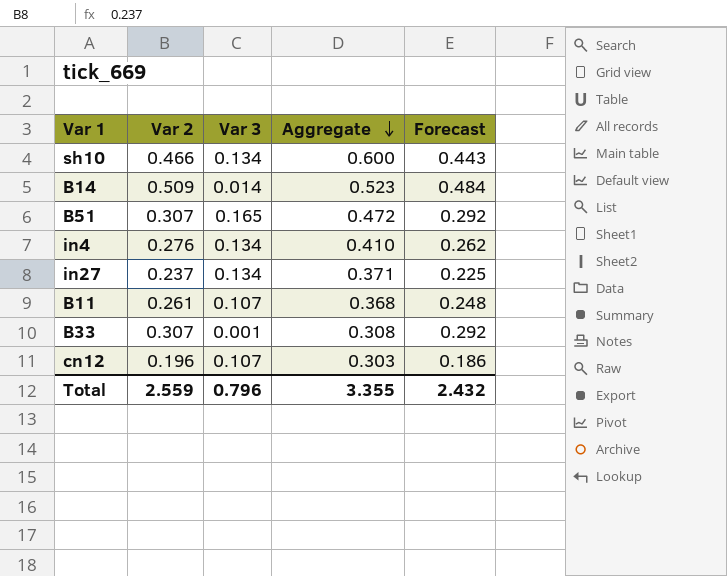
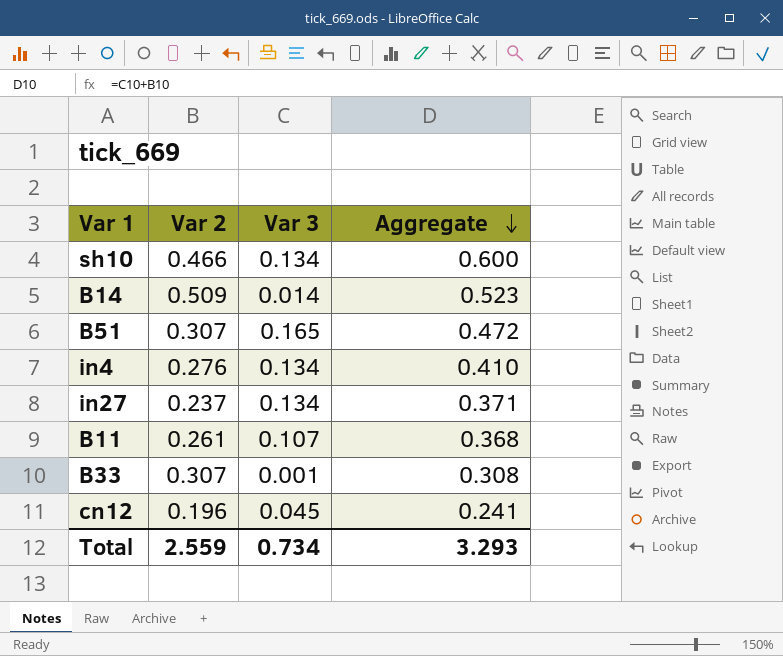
column Forecast | formula: [Var 2] * 0.95 -> none
cn12 | Var 3: 0.107 -> 0.045
cn12 | Aggregate: 0.303 -> 0.241
Total | Var 3: 0.796 -> 0.734
Total | Aggregate: 3.355 -> 3.293

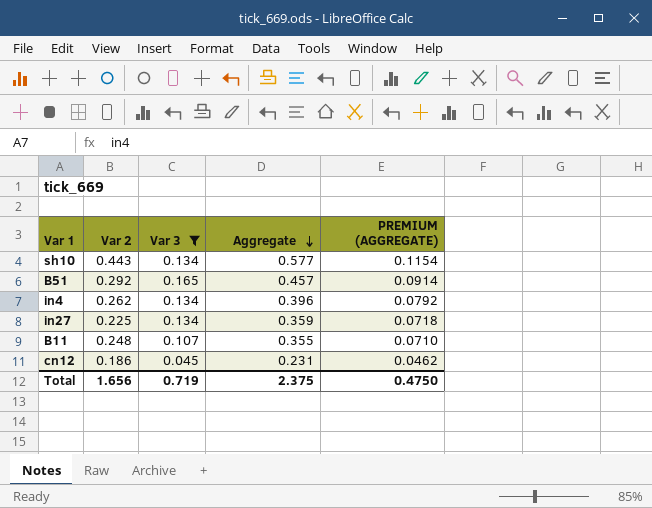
filter: none -> Var 3 >= 0.045
column PREMIUM (AGGREGATE) | formula: none -> [Aggregate] * 0.2
sh10 | Var 2: 0.466 -> 0.443
sh10 | Aggregate: 0.600 -> 0.577
B51 | Var 2: 0.307 -> 0.292
B51 | Aggregate: 0.472 -> 0.457
in4 | Var 2: 0.276 -> 0.262
in4 | Aggregate: 0.410 -> 0.396
in27 | Var 2: 0.237 -> 0.225
in27 | Aggregate: 0.371 -> 0.359
B11 | Var 2: 0.261 -> 0.248
B11 | Aggregate: 0.368 -> 0.355
cn12 | Var 2: 0.196 -> 0.186
cn12 | Aggregate: 0.241 -> 0.231
Total | Var 2: 2.559 -> 1.656
Total | Var 3: 0.734 -> 0.719
Total | Aggregate: 3.293 -> 2.375

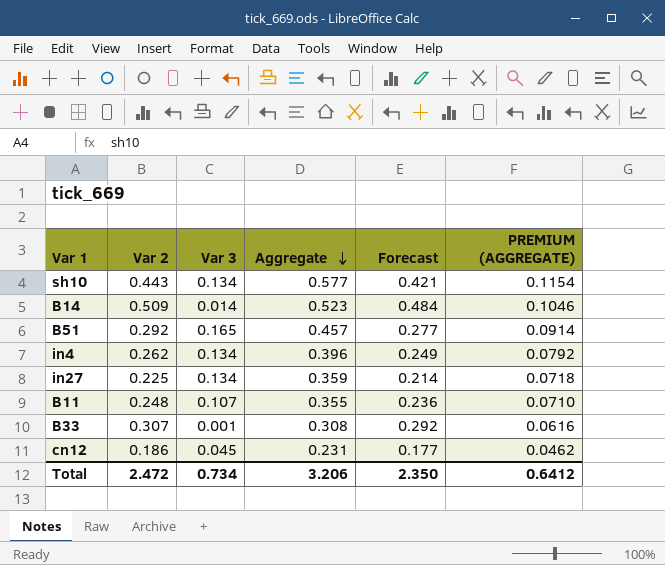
filter: Var 3 >= 0.045 -> none
column Forecast | formula: none -> [Var 2] * 0.95
Total | Var 2: 1.656 -> 2.472
Total | Var 3: 0.719 -> 0.734
Total | Aggregate: 2.375 -> 3.206
Total | PREMIUM (AGGREGATE): 0.4750 -> 0.6412

